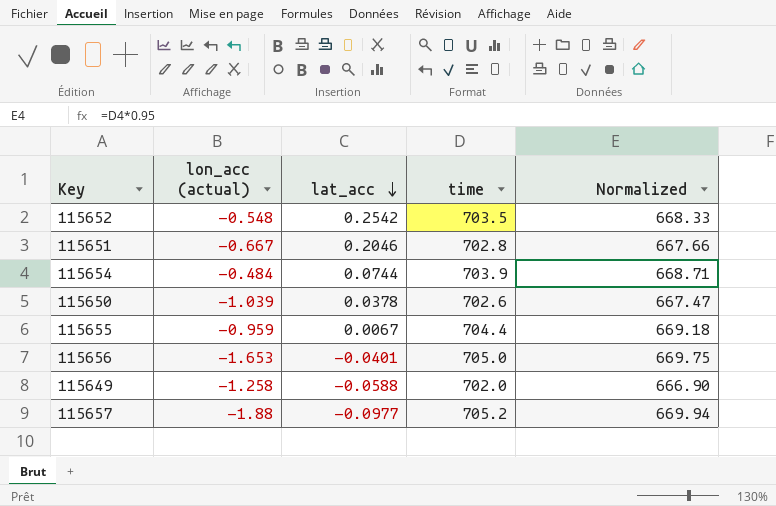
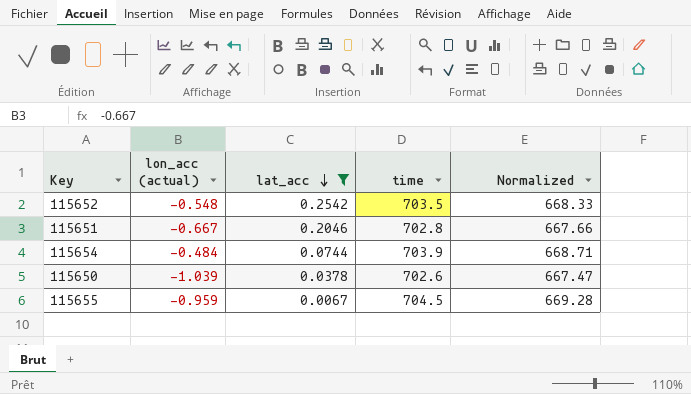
filter: none -> lat_acc >= 0.0067
115655 | time: 704.4 -> 704.5
115655 | Normalized: 669.18 -> 669.28

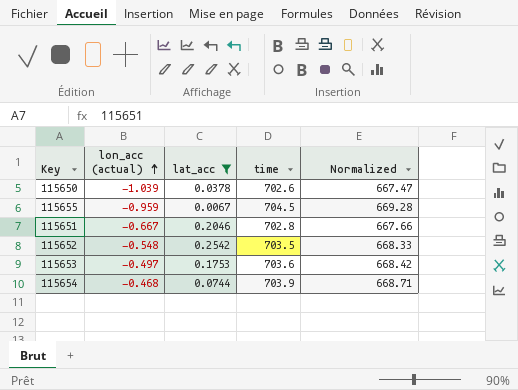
row order: lat_acc descending -> lon_acc (actual) ascending
row 115653: none -> -0.497 | 0.1753 | 703.6 | 668.42
115654 | lon_acc (actual): -0.484 -> -0.468

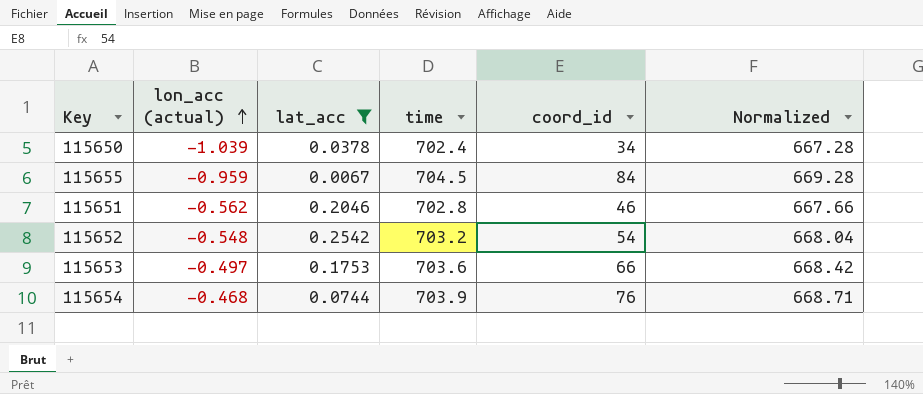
column coord_id | position: none -> 5
115650 | time: 702.6 -> 702.4
115650 | Normalized: 667.47 -> 667.28
115651 | lon_acc (actual): -0.667 -> -0.562
115652 | time: 703.5 -> 703.2
115652 | Normalized: 668.33 -> 668.04

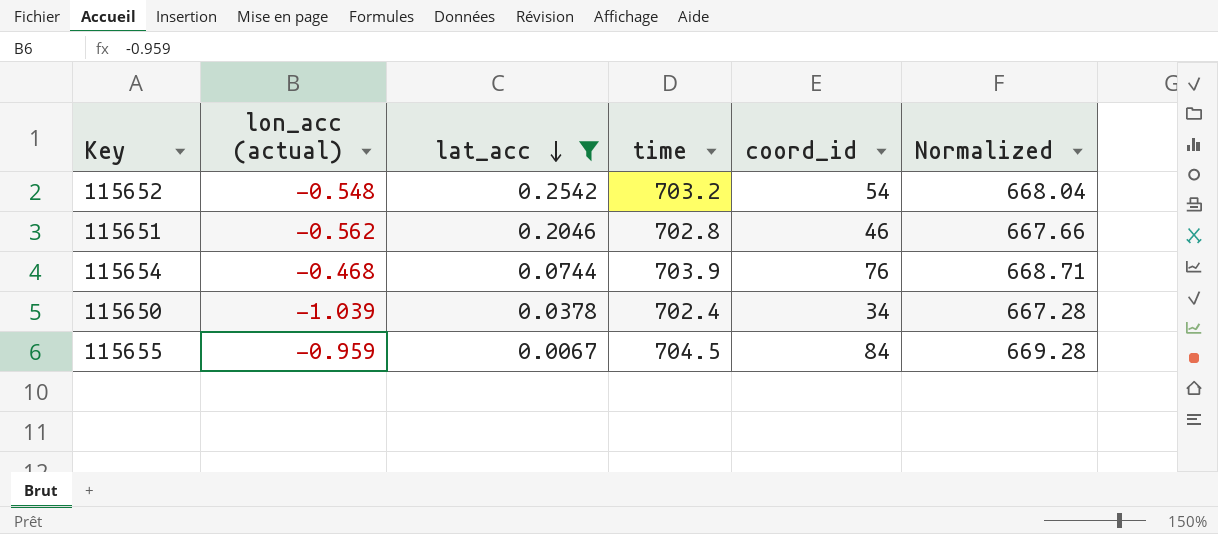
row order: lon_acc (actual) ascending -> lat_acc descending
row 115653: -0.497 | 0.1753 | 703.6 | 66 | 668.42 -> none

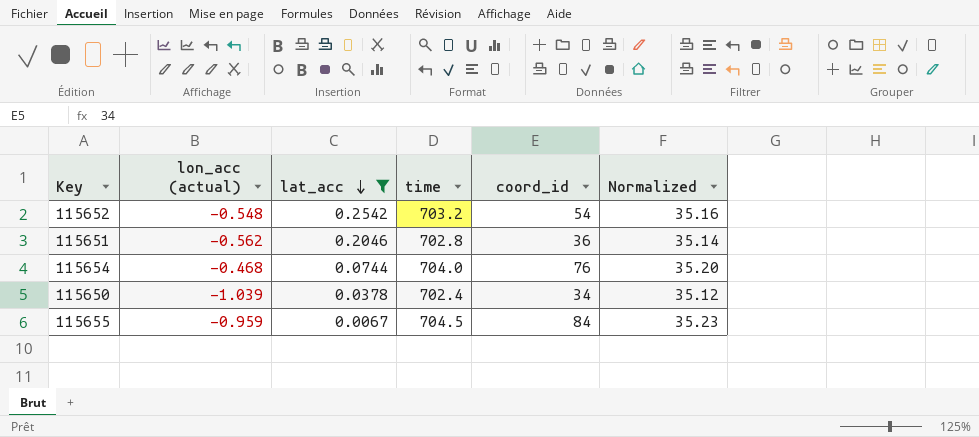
column Normalized | formula: [time] * 0.95 -> [time] * 0.05
115651 | coord_id: 46 -> 36
115654 | time: 703.9 -> 704.0

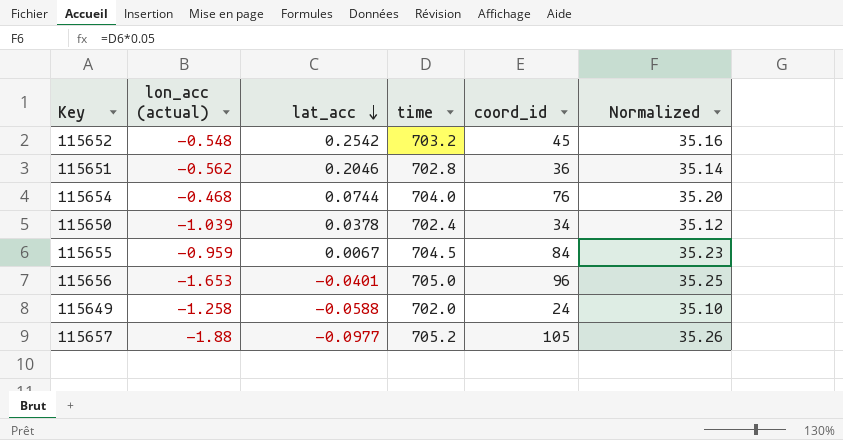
filter: lat_acc >= 0.0067 -> none
115652 | coord_id: 54 -> 45

